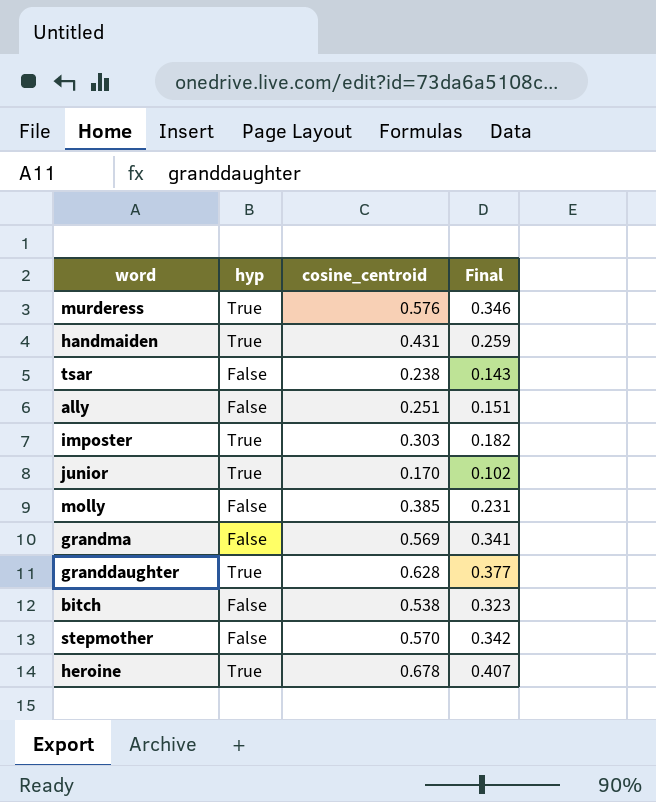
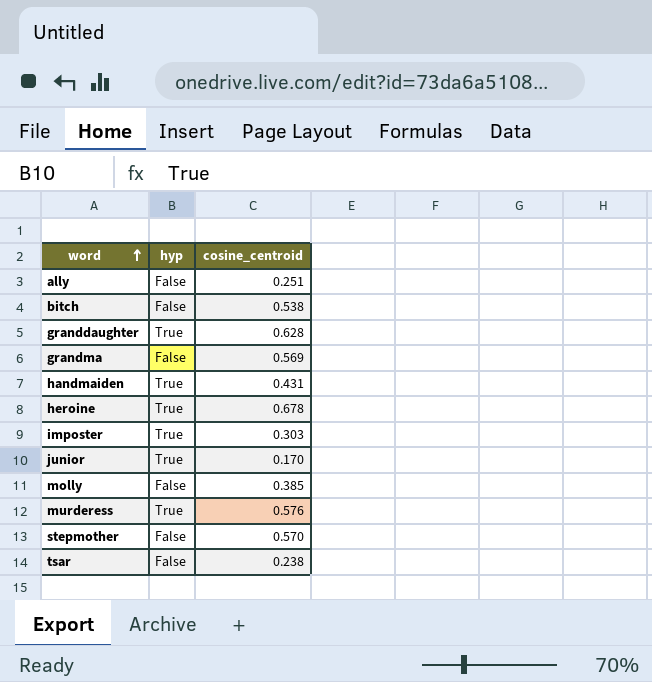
row order: none -> word ascending
column Final | formula: [cosine_centroid] * 0.6 -> none

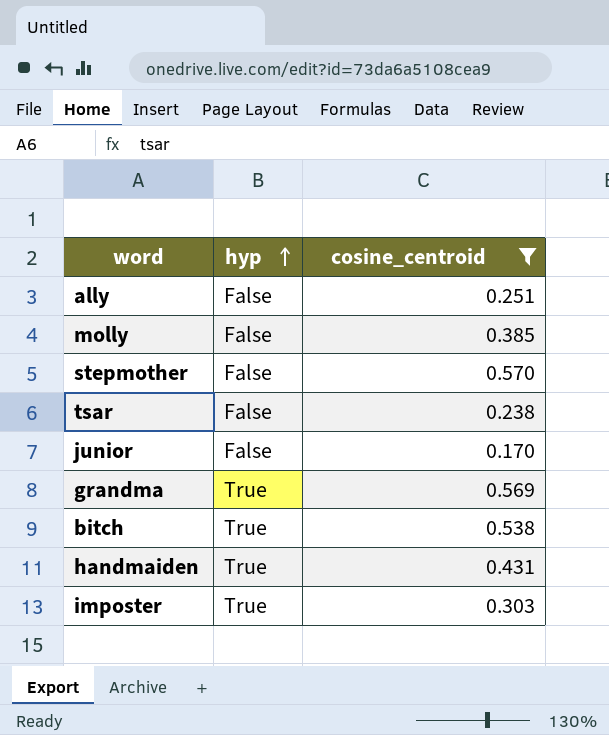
filter: none -> cosine_centroid <= 0.570
row order: word ascending -> hyp ascending
junior | hyp: True -> False
grandma | hyp: False -> True
bitch | hyp: False -> True

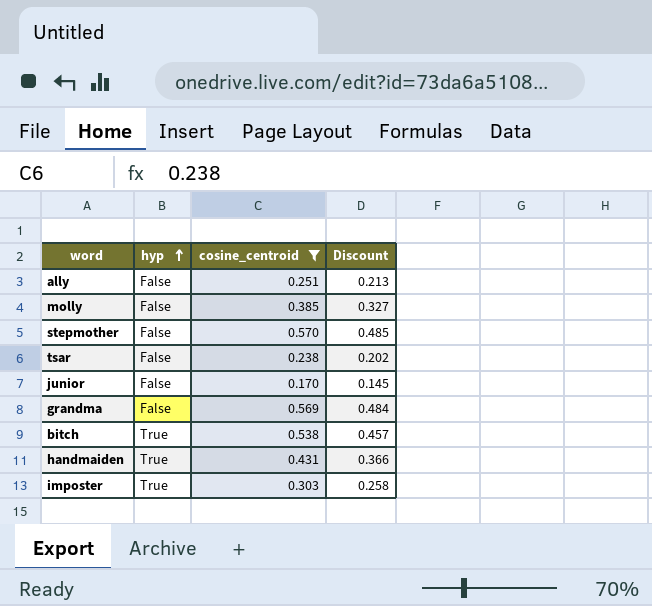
column Discount | formula: none -> [cosine_centroid] * 0.85
grandma | hyp: True -> False

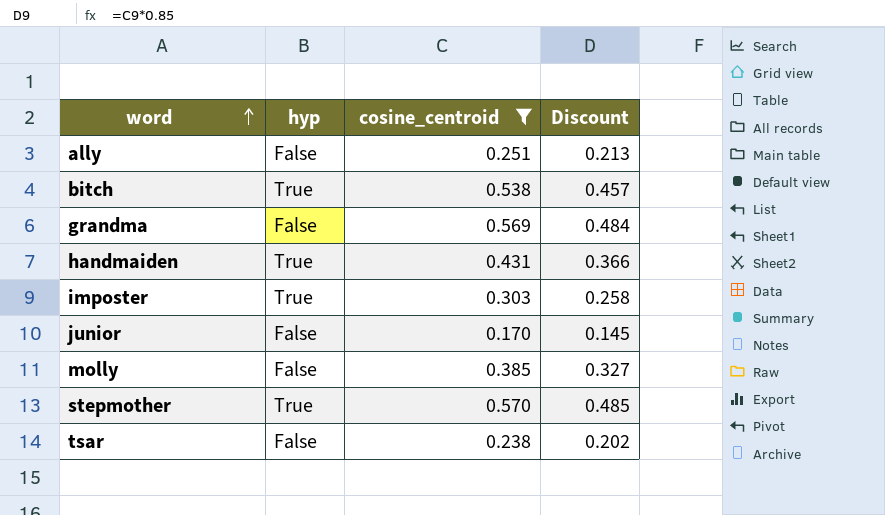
row order: hyp ascending -> word ascending
stepmother | hyp: False -> True

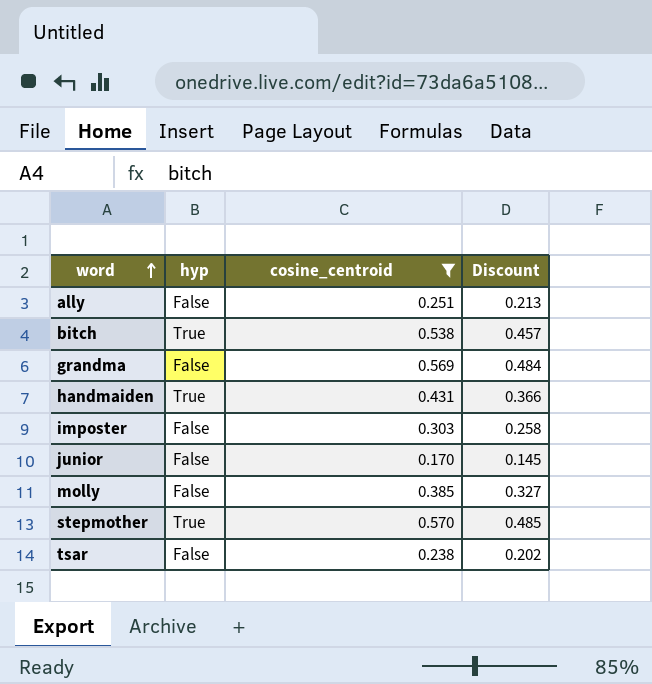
imposter | hyp: True -> False

